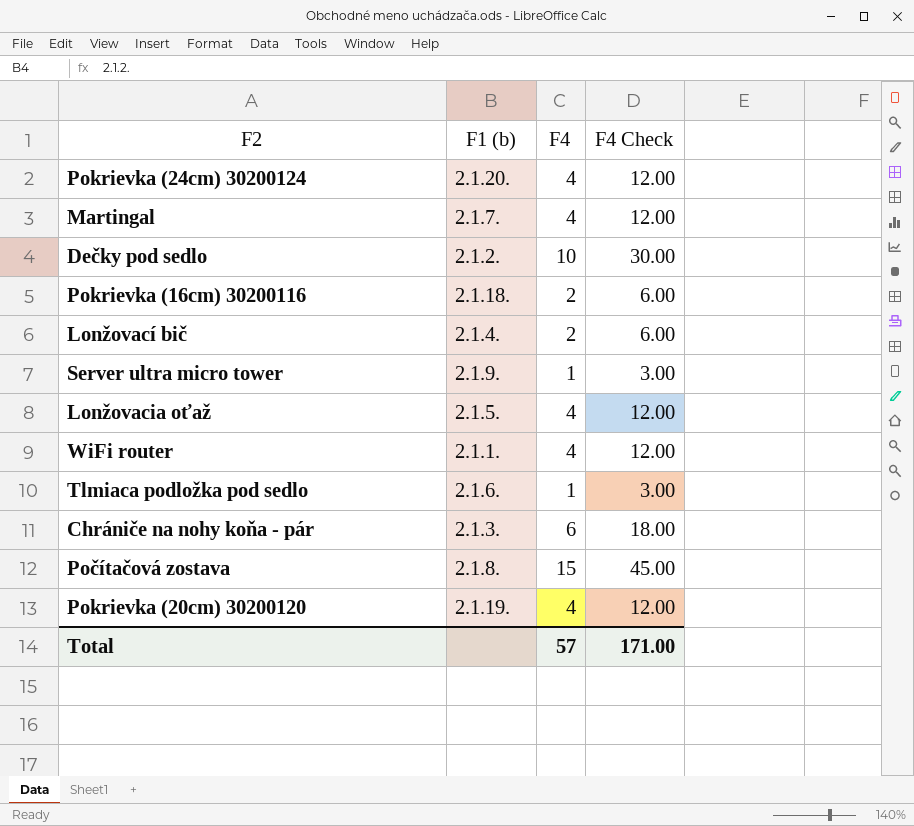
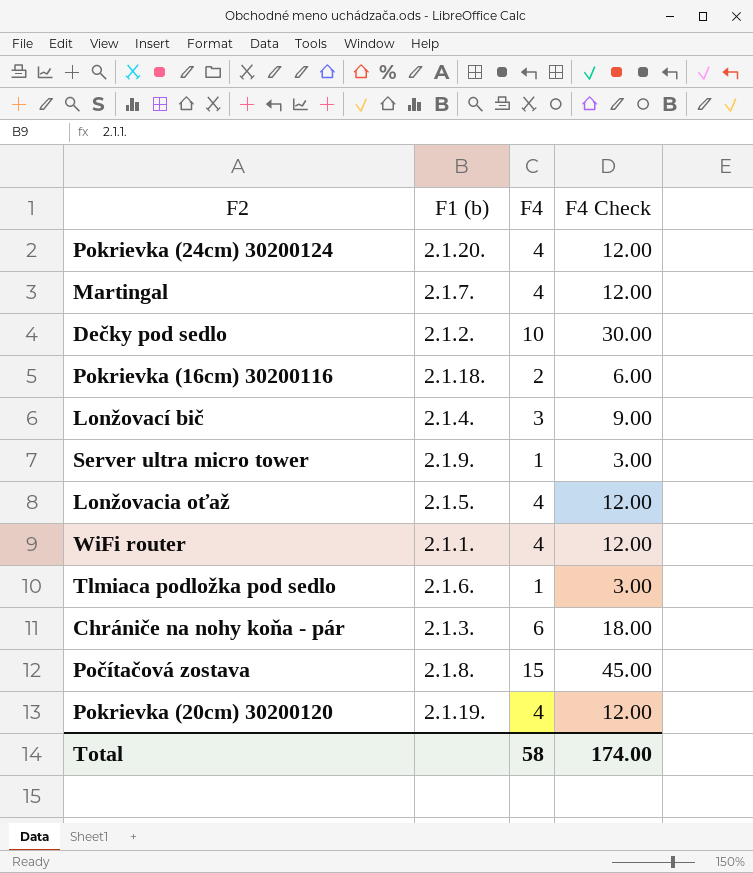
Lonžovací bič | F4: 2 -> 3
Lonžovací bič | F4 Check: 6.00 -> 9.00
Total | F4: 57 -> 58
Total | F4 Check: 171.00 -> 174.00

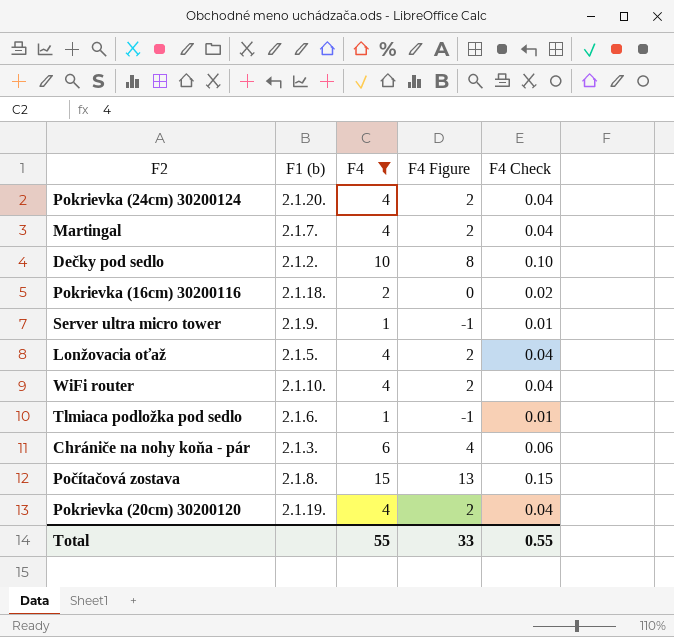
filter: none -> F4 != 3
column F4 Figure | formula: none -> [F4] - 2
column F4 Check | formula: [F4] * 3 -> [F4] * 0.01
WiFi router | F1 (b): 2.1.1. -> 2.1.10.
Total | F4: 58 -> 55
Total | F4 Check: 174.00 -> 0.55

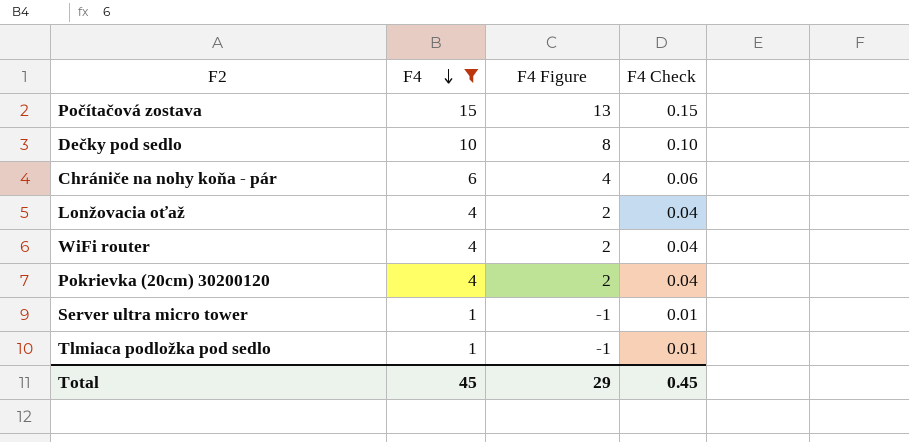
row order: none -> F4 descending
column F1 (b) | position: 2 -> none
row Pokrievka (24cm) 30200124: 2.1.20. | 4 | 2 | 0.04 -> none
row Martingal: 2.1.7. | 4 | 2 | 0.04 -> none
row Pokrievka (16cm) 30200116: 2.1.18. | 2 | 0 | 0.02 -> none
Total | F4: 55 -> 45
Total | F4 Figure: 33 -> 29
Total | F4 Check: 0.55 -> 0.45

